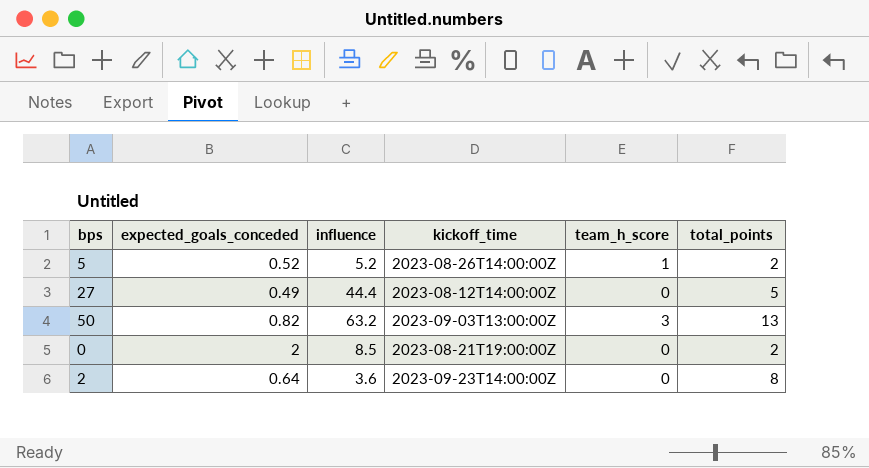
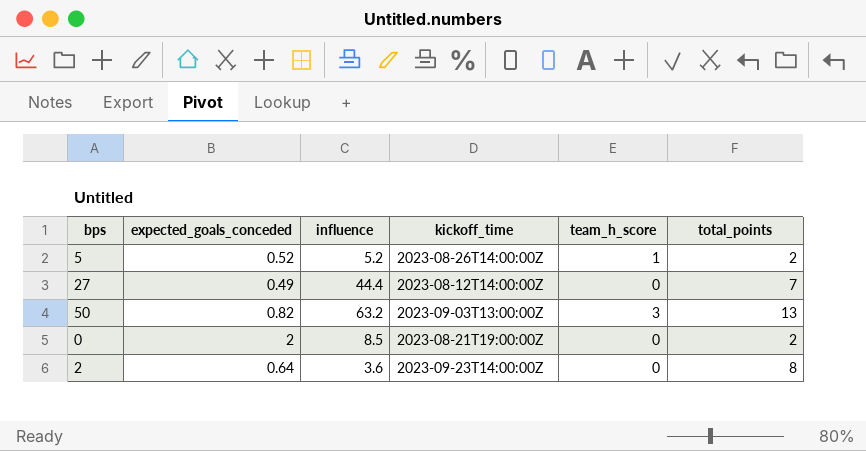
27 | total_points: 5 -> 7

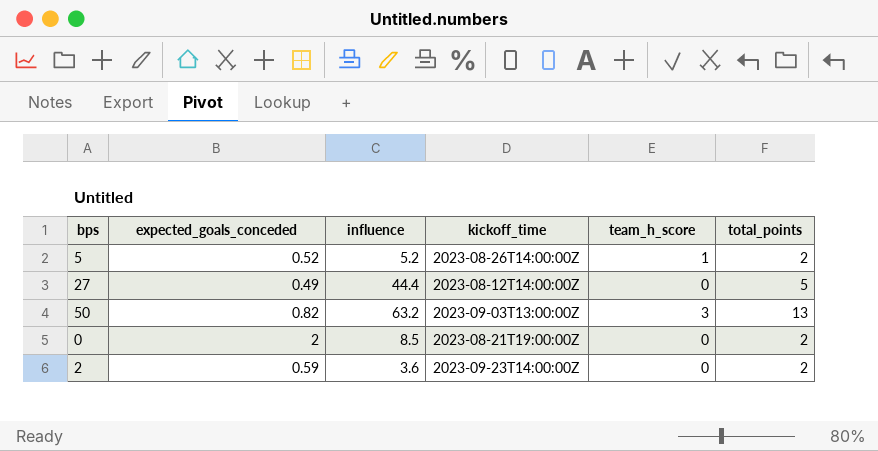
27 | total_points: 7 -> 5
2 | expected_goals_conceded: 0.64 -> 0.59
2 | total_points: 8 -> 2

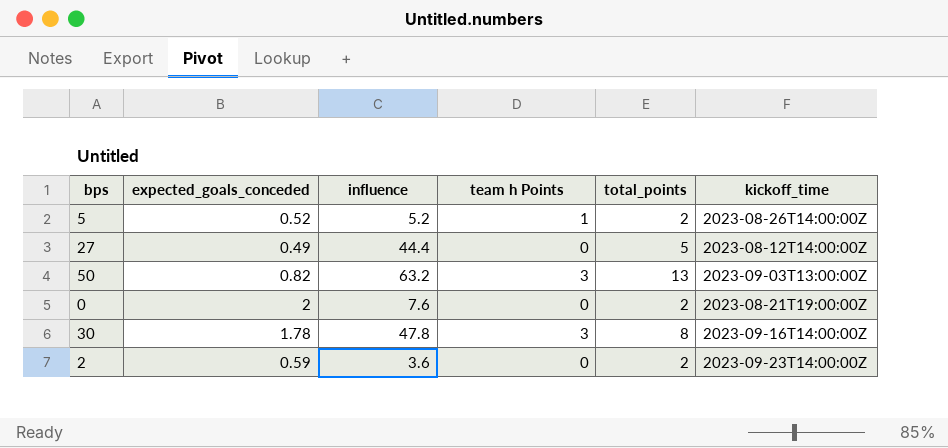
column name: team_h_score -> team h Points
column kickoff_time | position: 4 -> 6
0 | influence: 8.5 -> 7.6
row 30: none -> 1.78 | 47.8 | 3 | 8 | 2023-09-16T14:00:00Z

